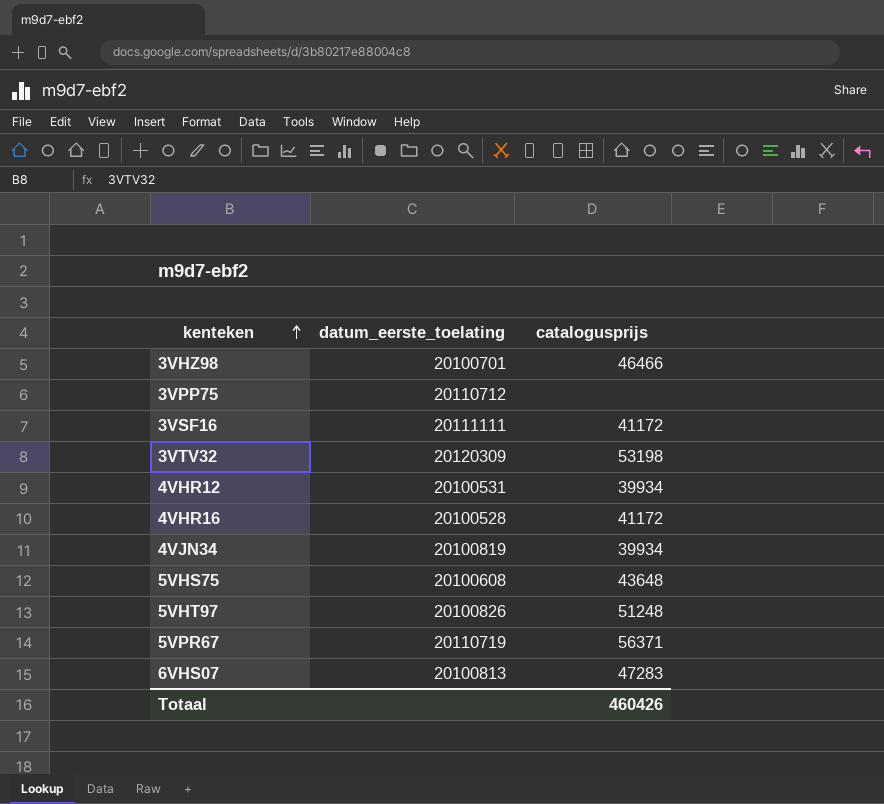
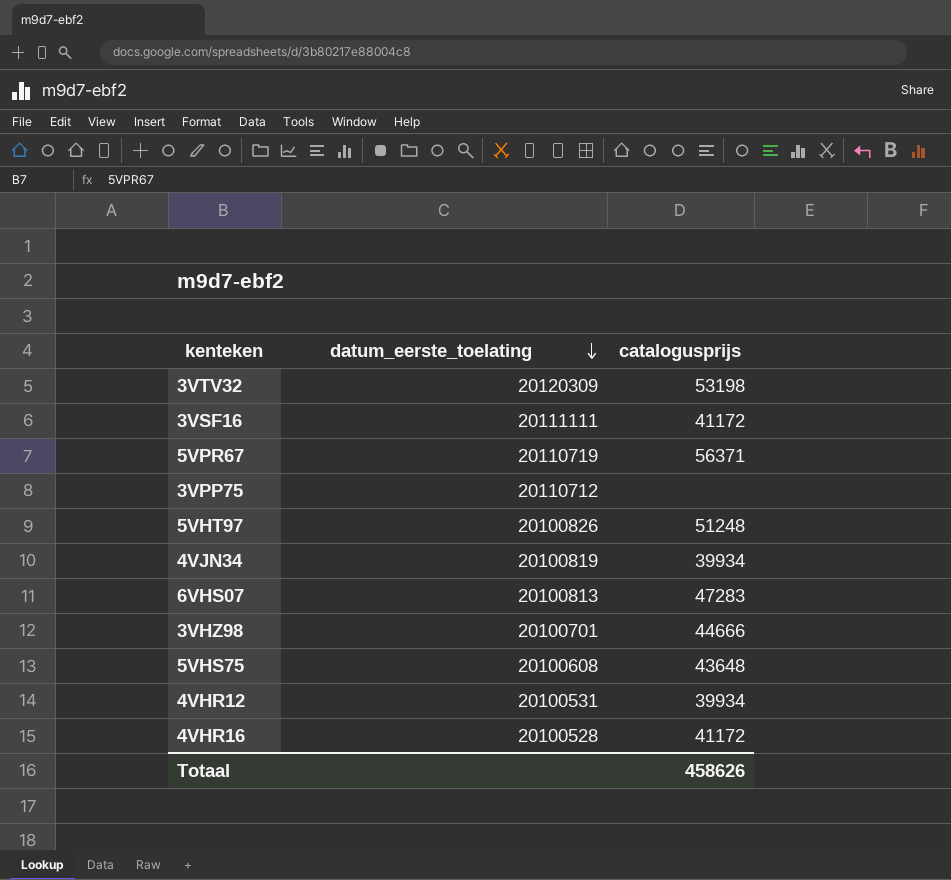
row order: kenteken ascending -> datum_eerste_toelating descending
3VHZ98 | catalogusprijs: 46466 -> 44666
Totaal | catalogusprijs: 460426 -> 458626

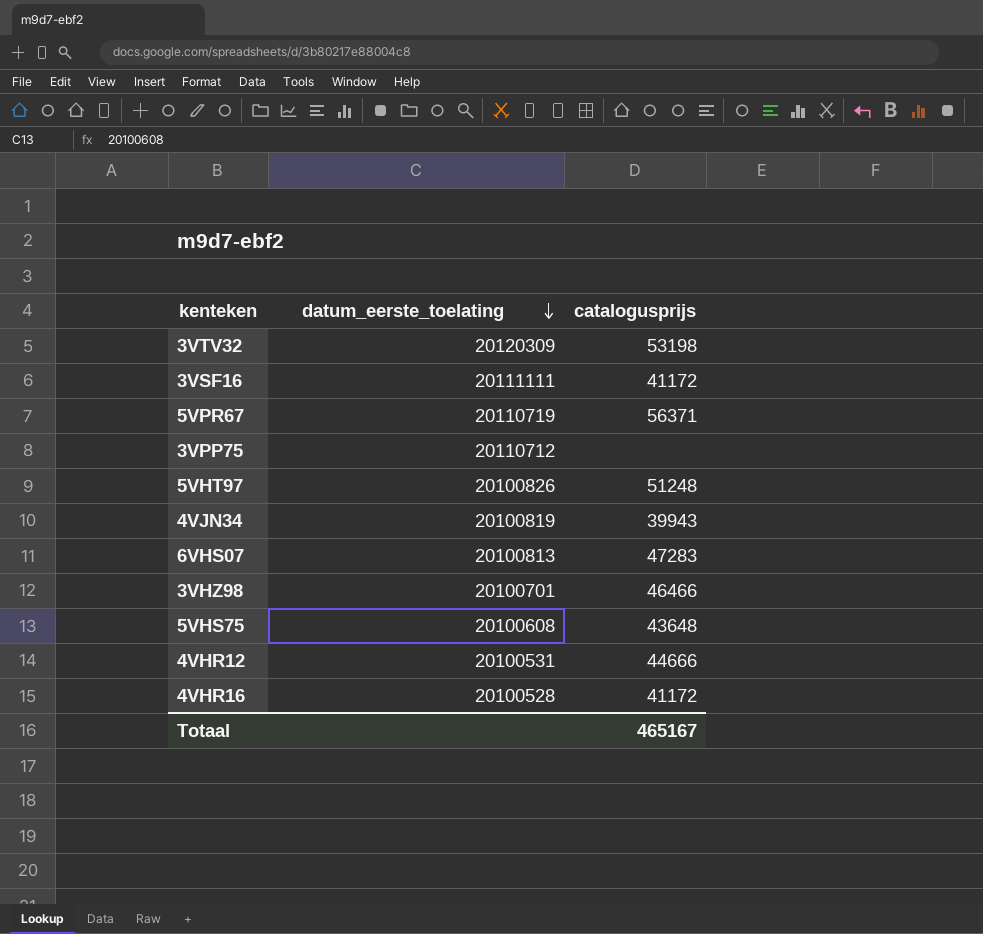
4VJN34 | catalogusprijs: 39934 -> 39943
3VHZ98 | catalogusprijs: 44666 -> 46466
4VHR12 | catalogusprijs: 39934 -> 44666
Totaal | catalogusprijs: 458626 -> 465167

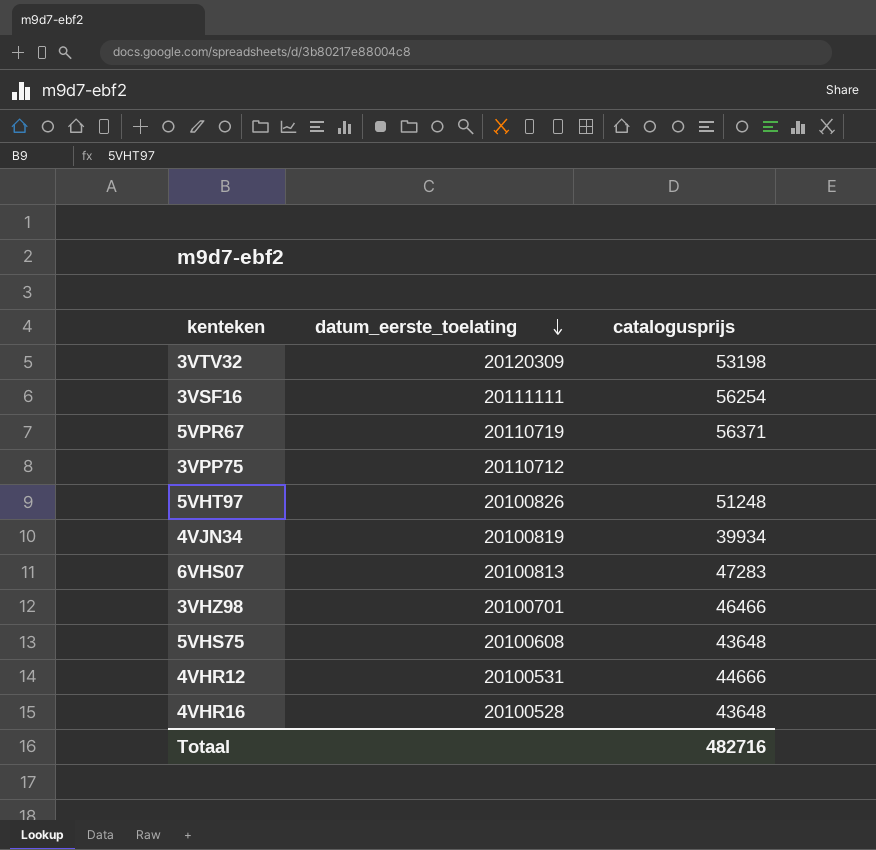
3VSF16 | catalogusprijs: 41172 -> 56254
4VJN34 | catalogusprijs: 39943 -> 39934
4VHR16 | catalogusprijs: 41172 -> 43648
Totaal | catalogusprijs: 465167 -> 482716

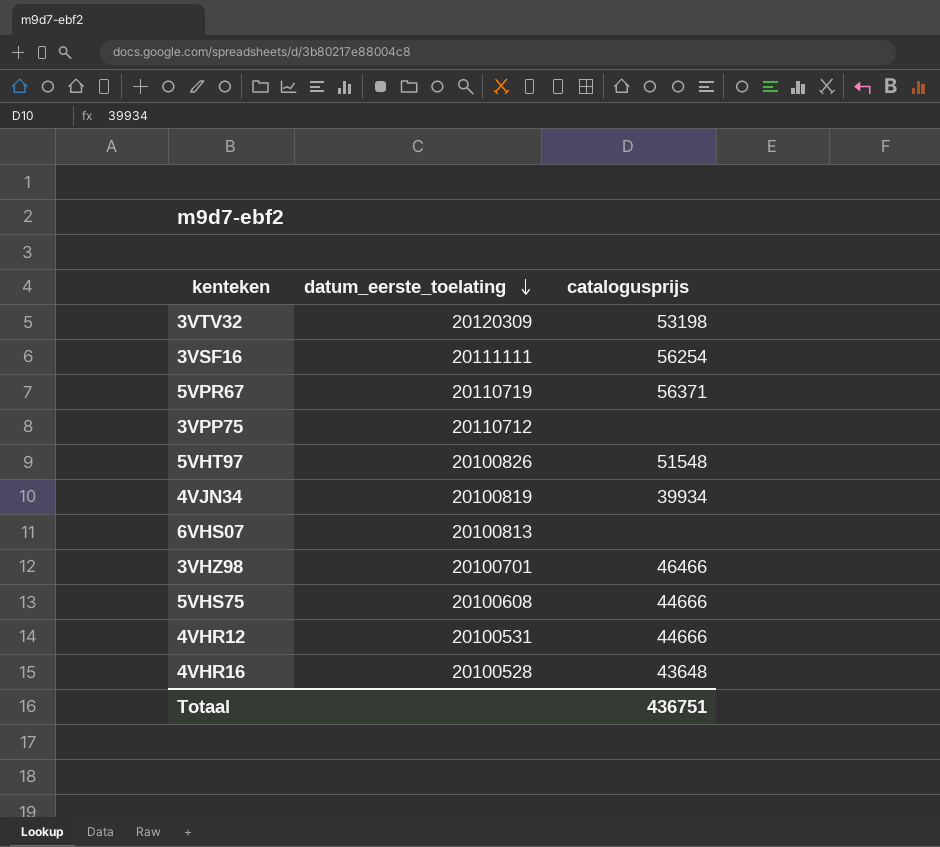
5VHT97 | catalogusprijs: 51248 -> 51548
6VHS07 | catalogusprijs: 47283 -> none
5VHS75 | catalogusprijs: 43648 -> 44666
Totaal | catalogusprijs: 482716 -> 436751

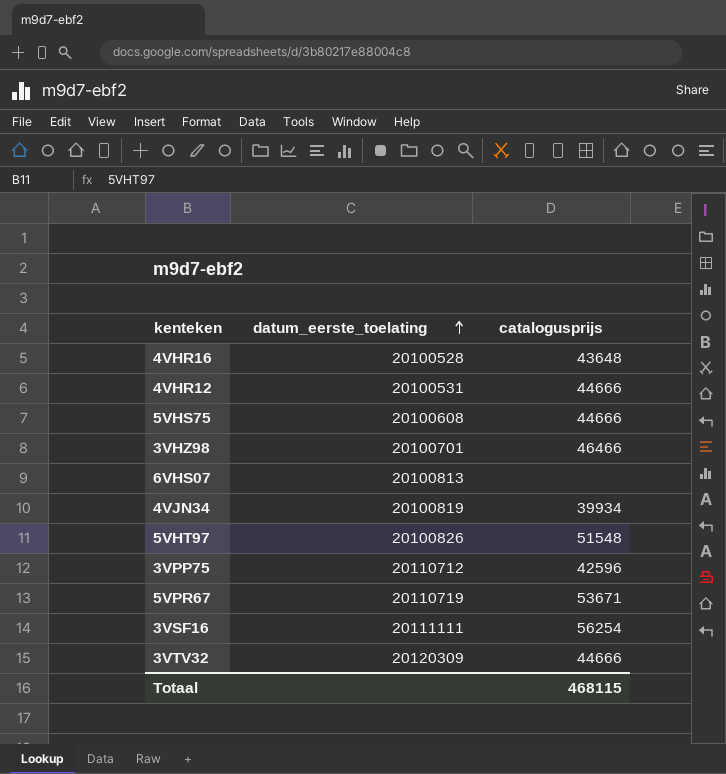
row order: datum_eerste_toelating descending -> datum_eerste_toelating ascending
3VPP75 | catalogusprijs: none -> 42596
5VPR67 | catalogusprijs: 56371 -> 53671
3VTV32 | catalogusprijs: 53198 -> 44666
Totaal | catalogusprijs: 436751 -> 468115

